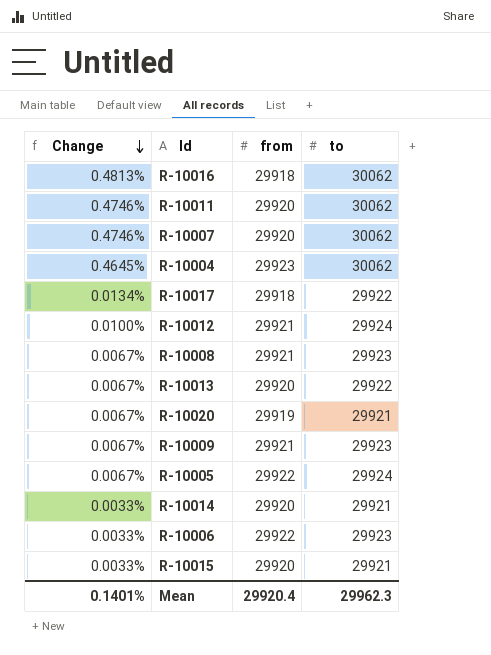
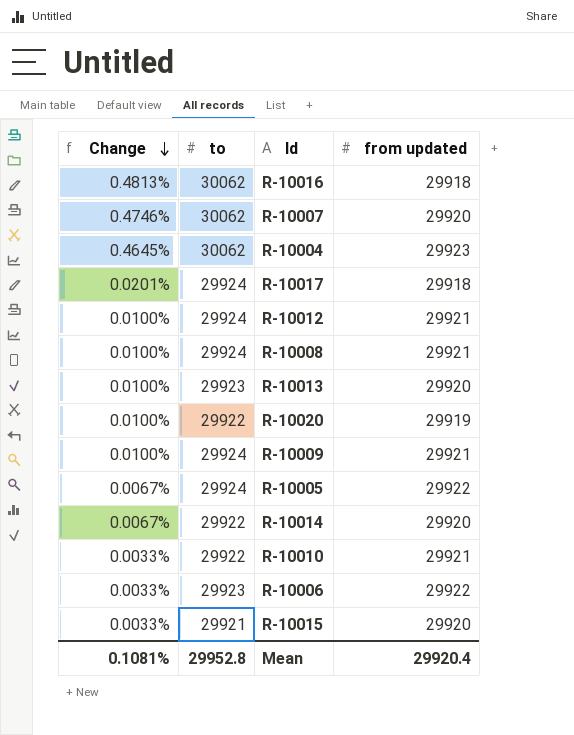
column to | position: 4 -> 2
column name: from -> from updated
row R-10011: 0.4746% | 29920 | 30062 -> none
R-10017 | Change: 0.0134% -> 0.0201%
R-10017 | to: 29922 -> 29924
R-10008 | Change: 0.0067% -> 0.0100%
R-10008 | to: 29923 -> 29924
R-10013 | Change: 0.0067% -> 0.0100%
R-10013 | to: 29922 -> 29923
R-10020 | Change: 0.0067% -> 0.0100%
R-10020 | to: 29921 -> 29922
R-10009 | Change: 0.0067% -> 0.0100%
R-10009 | to: 29923 -> 29924
R-10014 | Change: 0.0033% -> 0.0067%
R-10014 | to: 29921 -> 29922
row R-10010: none -> 0.0033% | 29922 | 29921
Mean | Change: 0.1401% -> 0.1081%
Mean | to: 29962.3 -> 29952.8

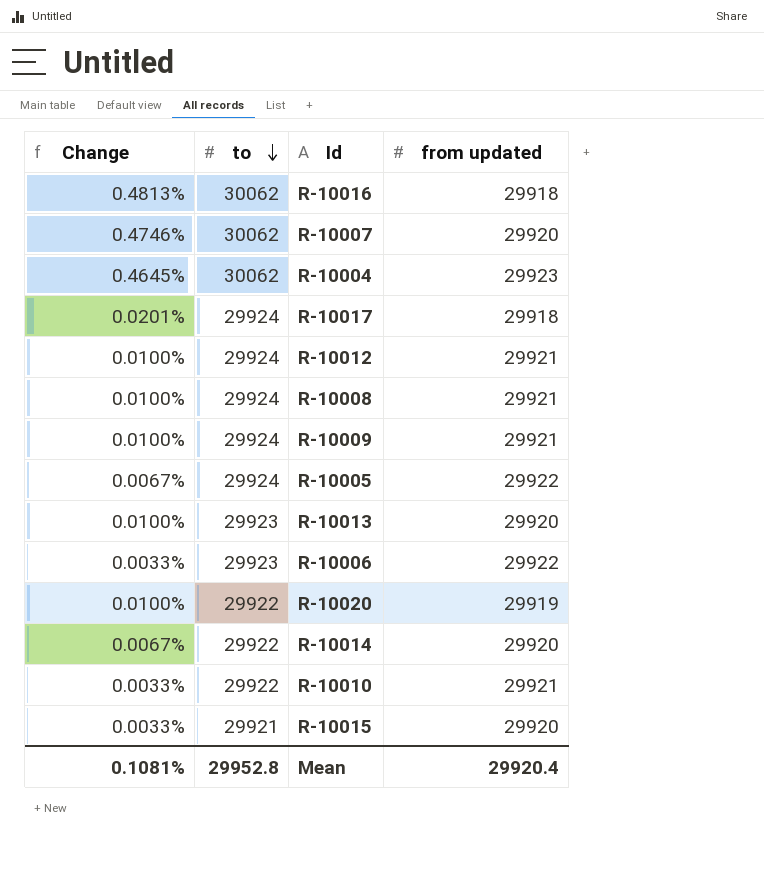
row order: Change descending -> to descending

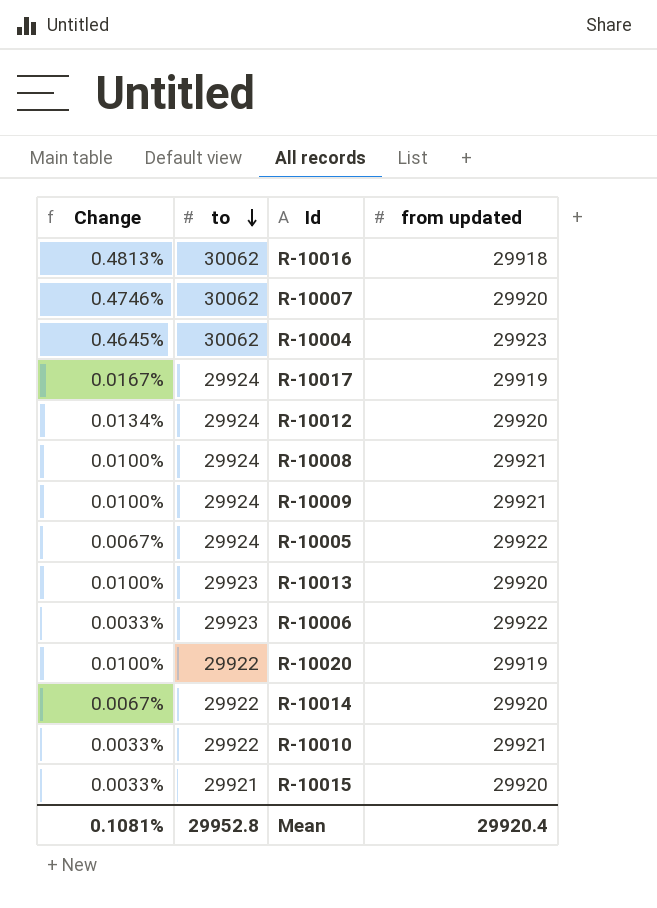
R-10017 | Change: 0.0201% -> 0.0167%
R-10017 | from updated: 29918 -> 29919
R-10012 | Change: 0.0100% -> 0.0134%
R-10012 | from updated: 29921 -> 29920

